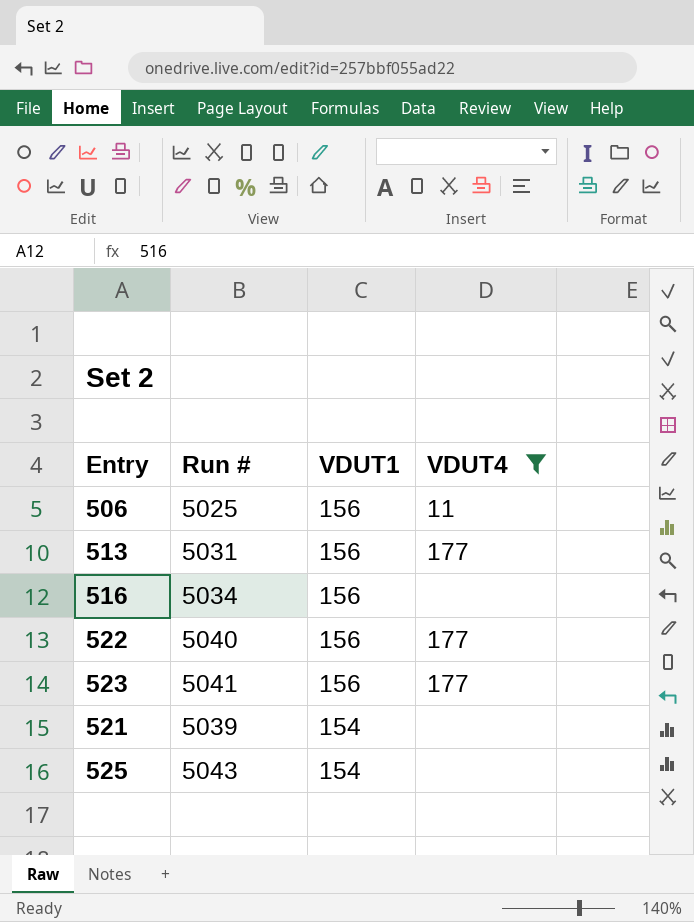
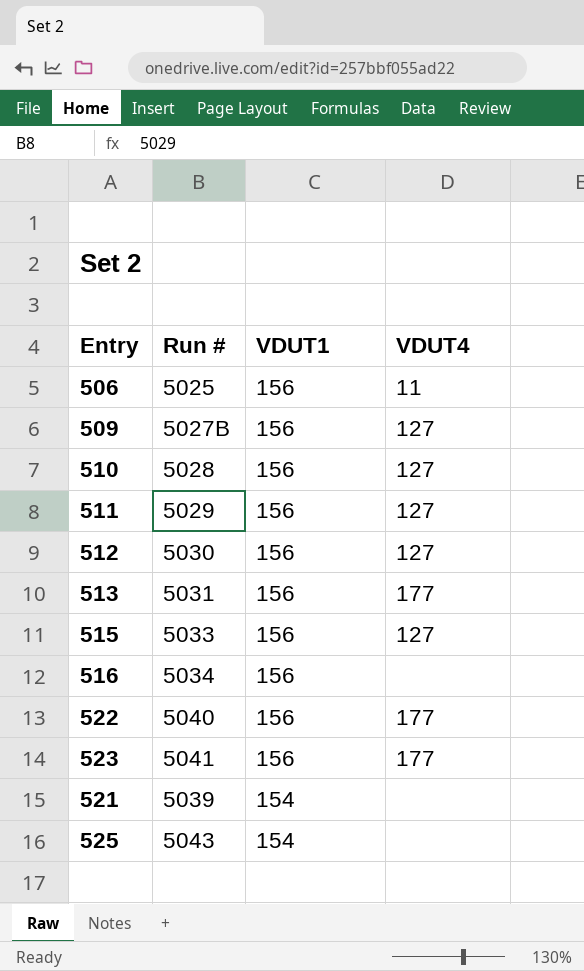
filter: VDUT4 != 127 -> none

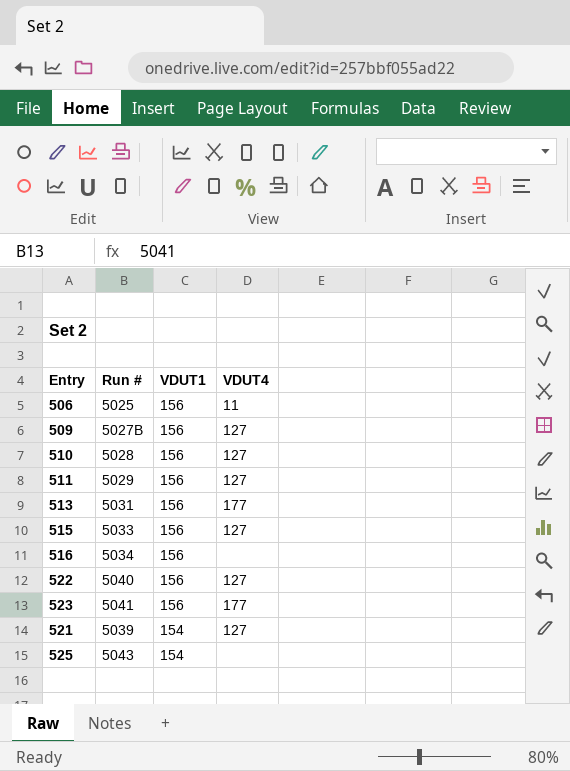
row 512: 5030 | 156 | 127 -> none
522 | VDUT4: 177 -> 127
521 | VDUT4: none -> 127

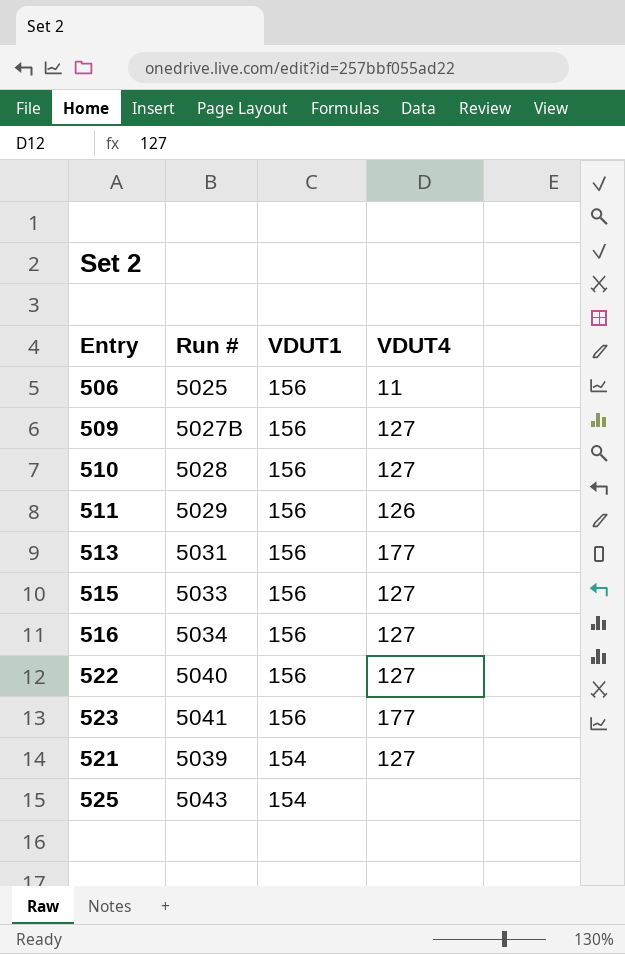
511 | VDUT4: 127 -> 126
516 | VDUT4: none -> 127

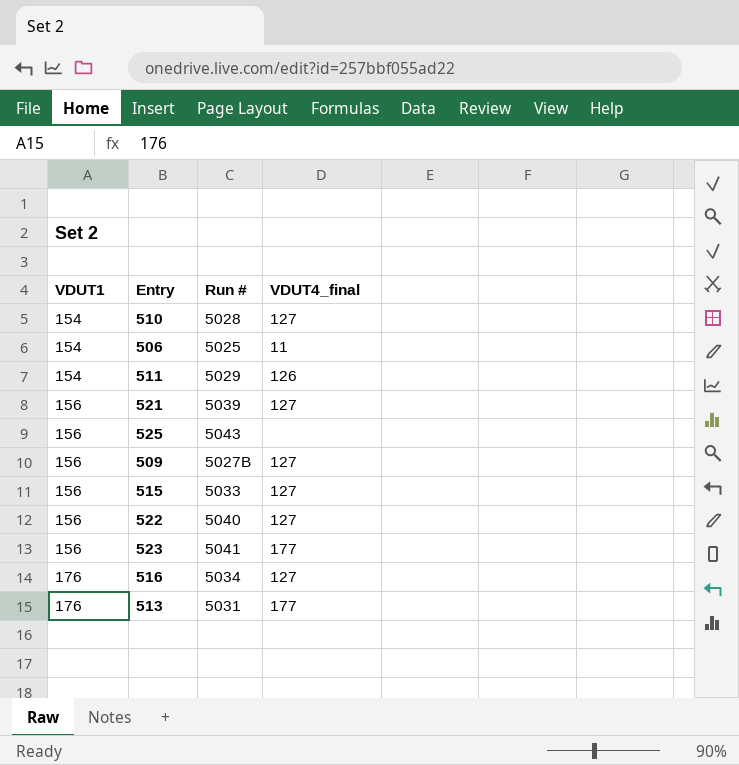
row order: VDUT1 descending -> VDUT1 ascending
column VDUT1 | position: 3 -> 1
column name: VDUT4 -> VDUT4_final
510 | VDUT1: 156 -> 154
506 | VDUT1: 156 -> 154
511 | VDUT1: 156 -> 154
521 | VDUT1: 154 -> 156
525 | VDUT1: 154 -> 156
516 | VDUT1: 156 -> 176
513 | VDUT1: 156 -> 176

